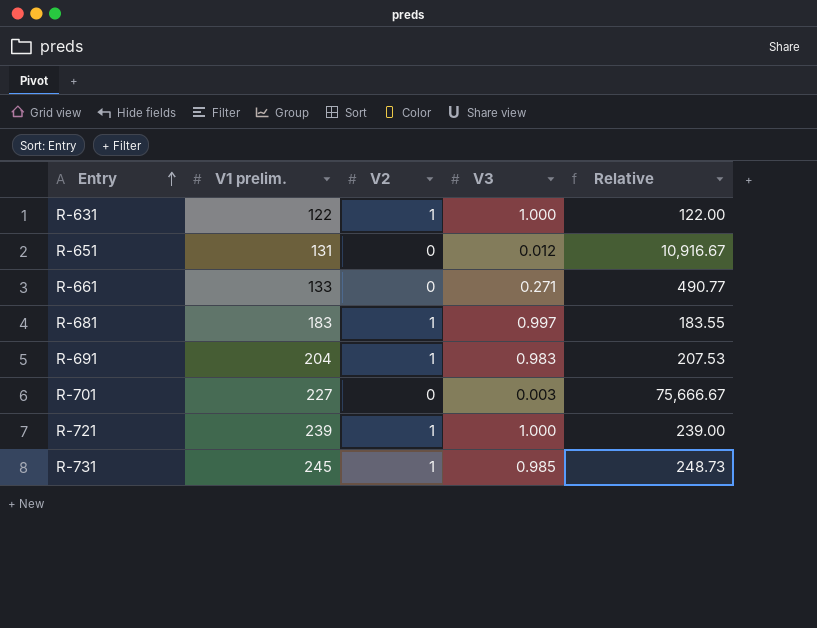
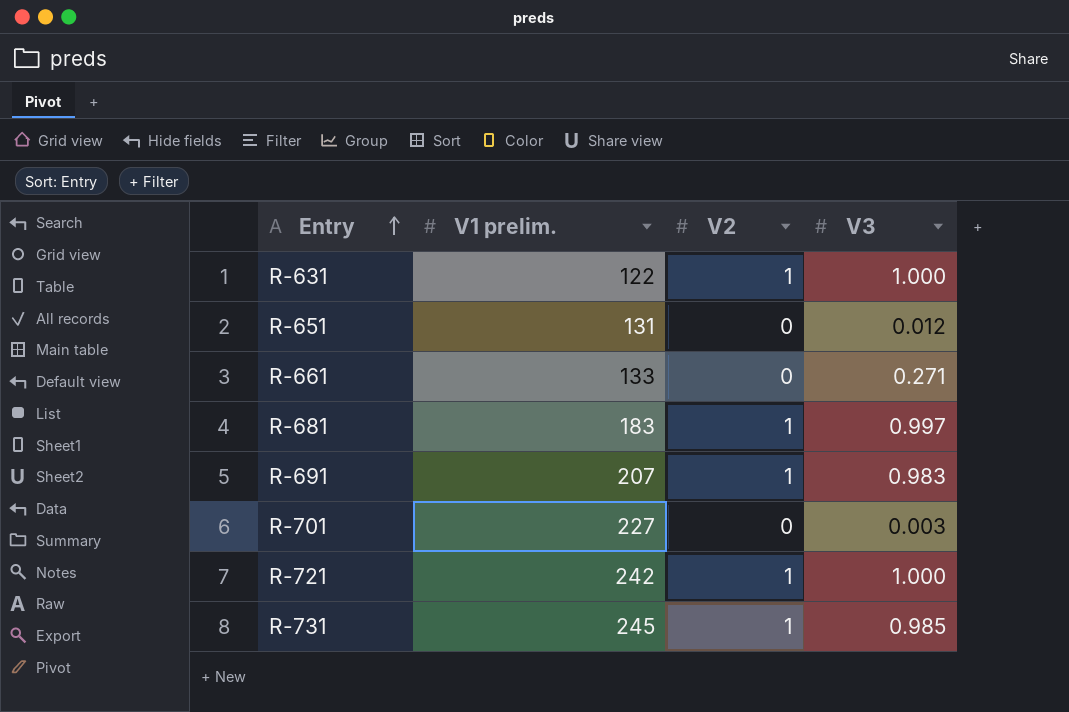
column Relative | formula: [V1 prelim.] / [V3] -> none
R-691 | V1 prelim.: 204 -> 207
R-721 | V1 prelim.: 239 -> 242

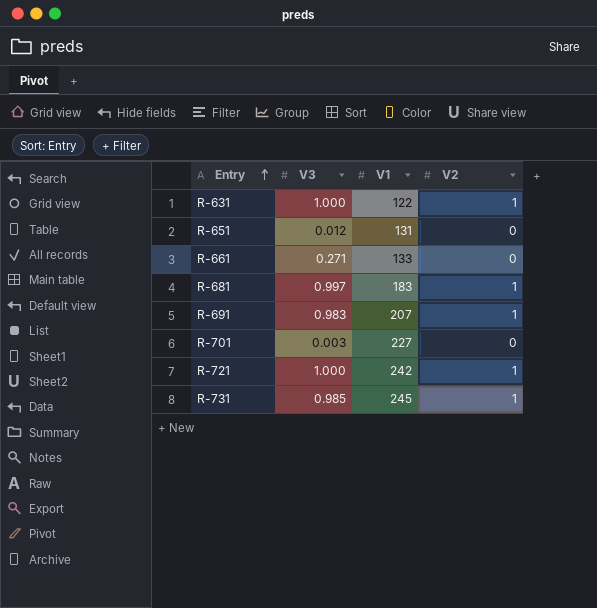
column V3 | position: 4 -> 2
column name: V1 prelim. -> V1

